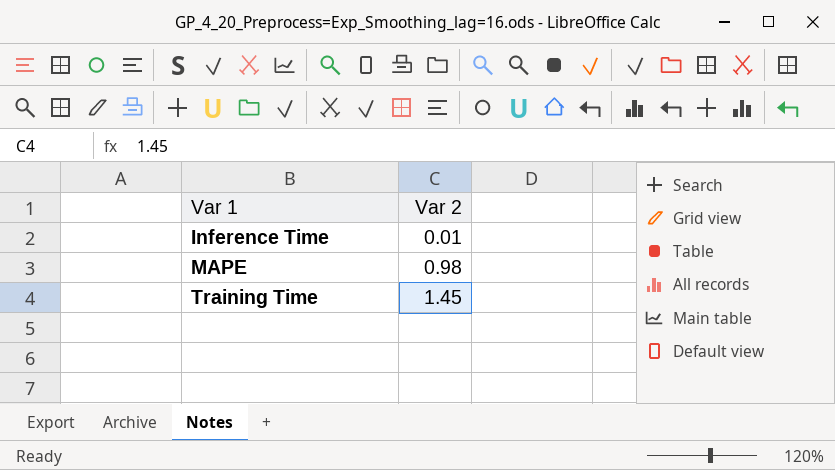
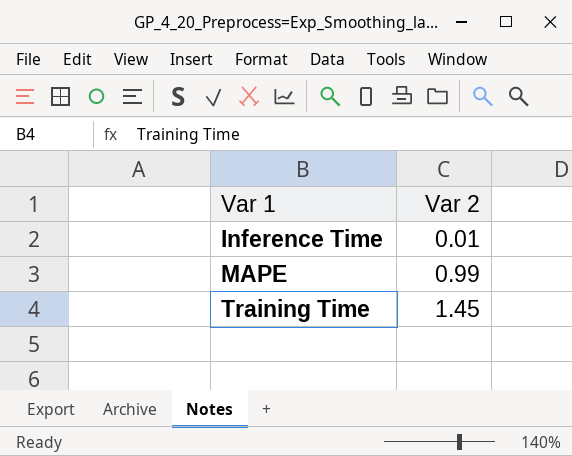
MAPE | Var 2: 0.98 -> 0.99

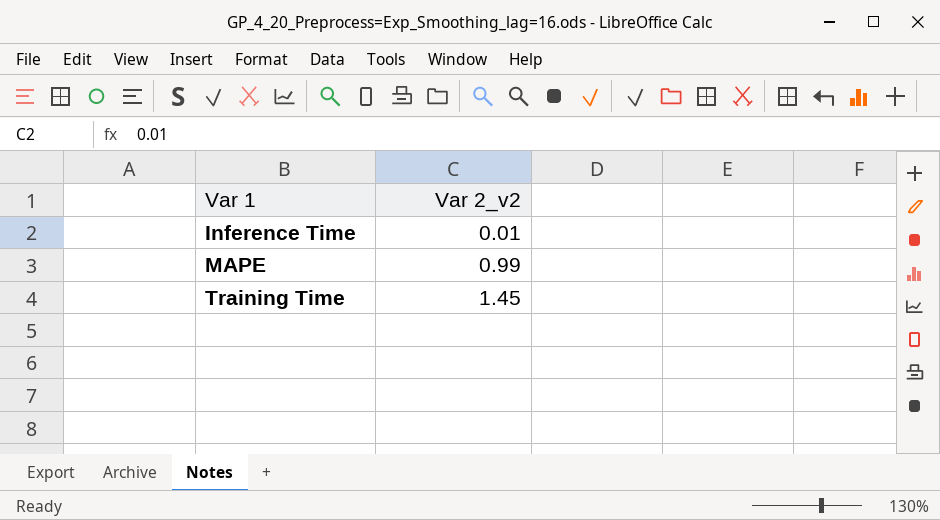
column name: Var 2 -> Var 2_v2

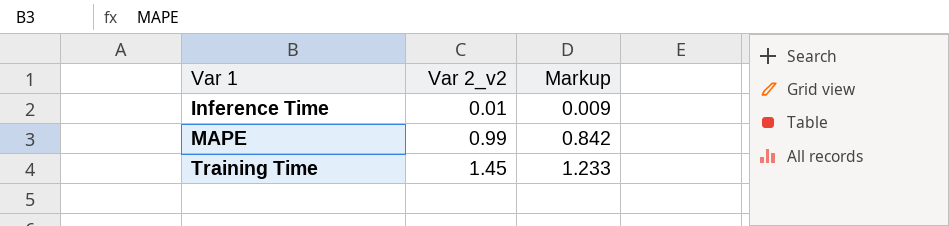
column Markup | formula: none -> [Var 2_v2] * 0.85

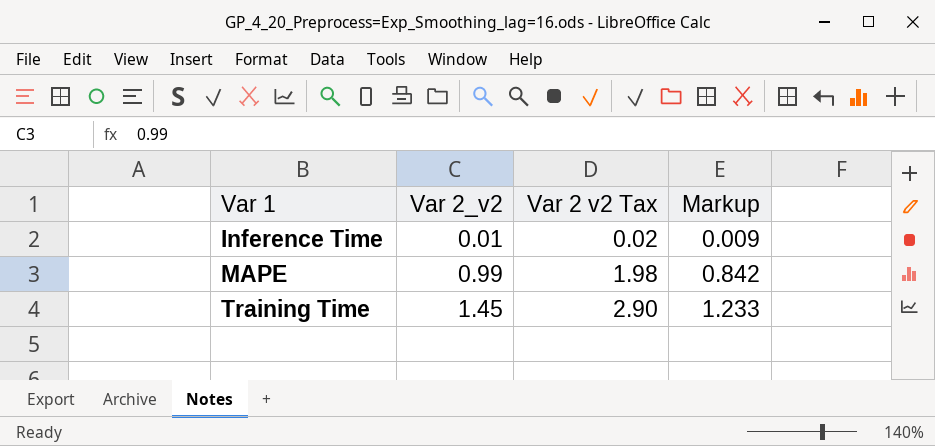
column Var 2 v2 Tax | formula: none -> [Var 2_v2] * 2

